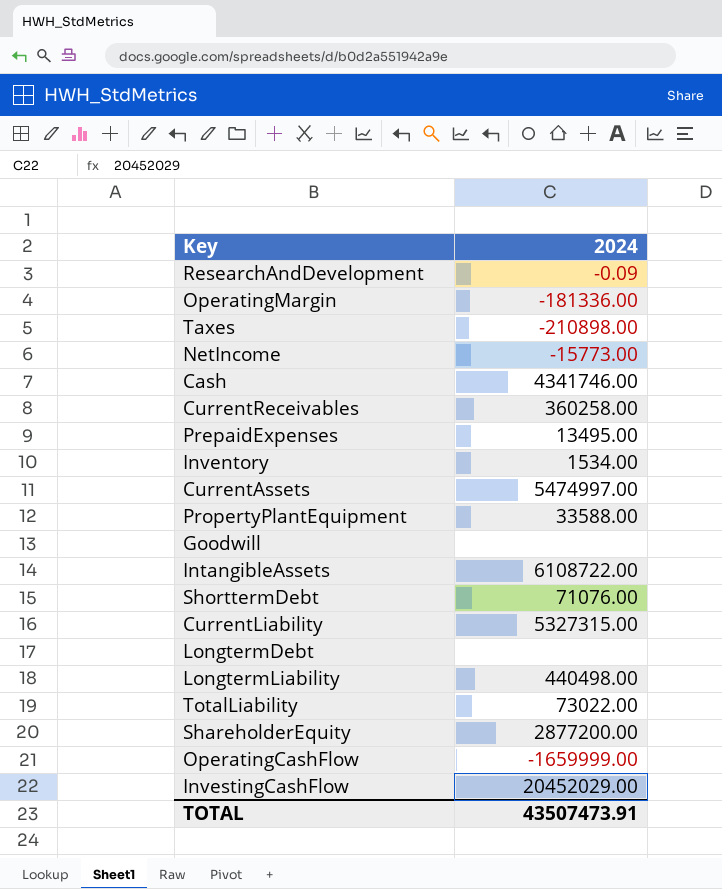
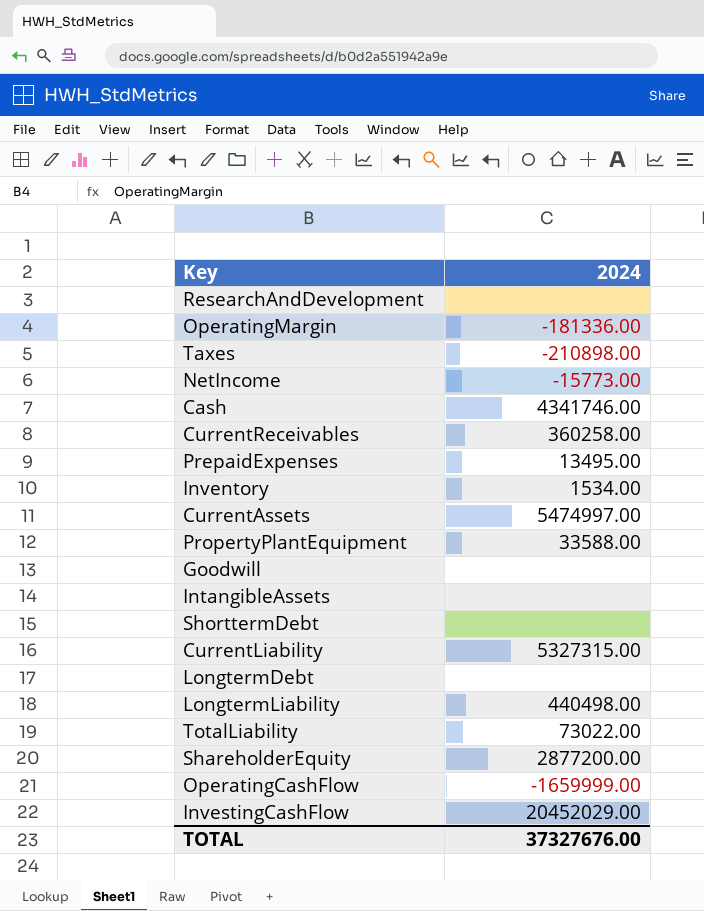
ResearchAndDevelopment | 2024: -0.09 -> none
IntangibleAssets | 2024: 6108722.00 -> none
ShorttermDebt | 2024: 71076.00 -> none
TOTAL | 2024: 43507473.91 -> 37327676.00

